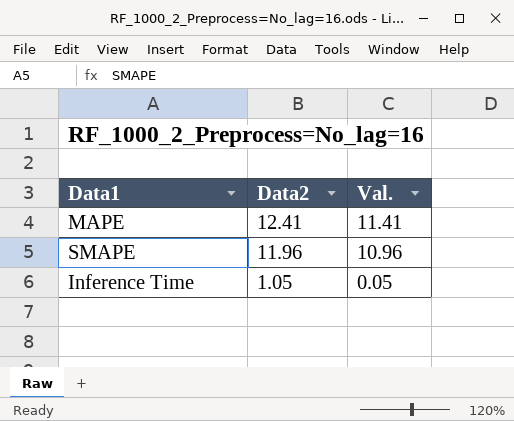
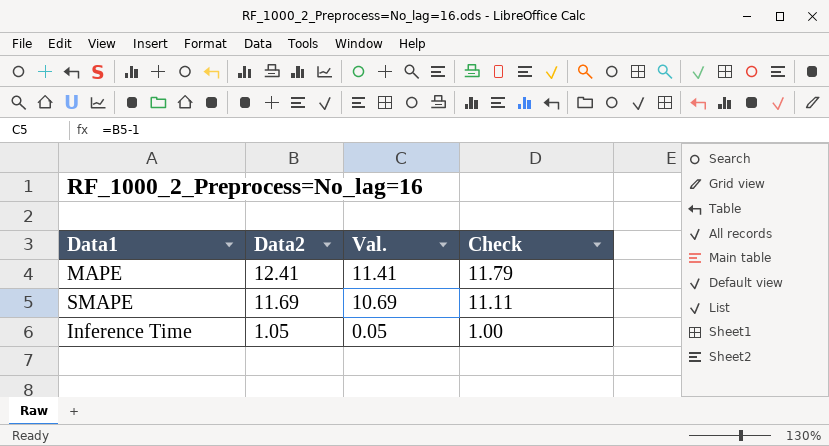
column Check | formula: none -> [Data2] * 0.95
SMAPE | Data2: 11.96 -> 11.69
SMAPE | Val.: 10.96 -> 10.69

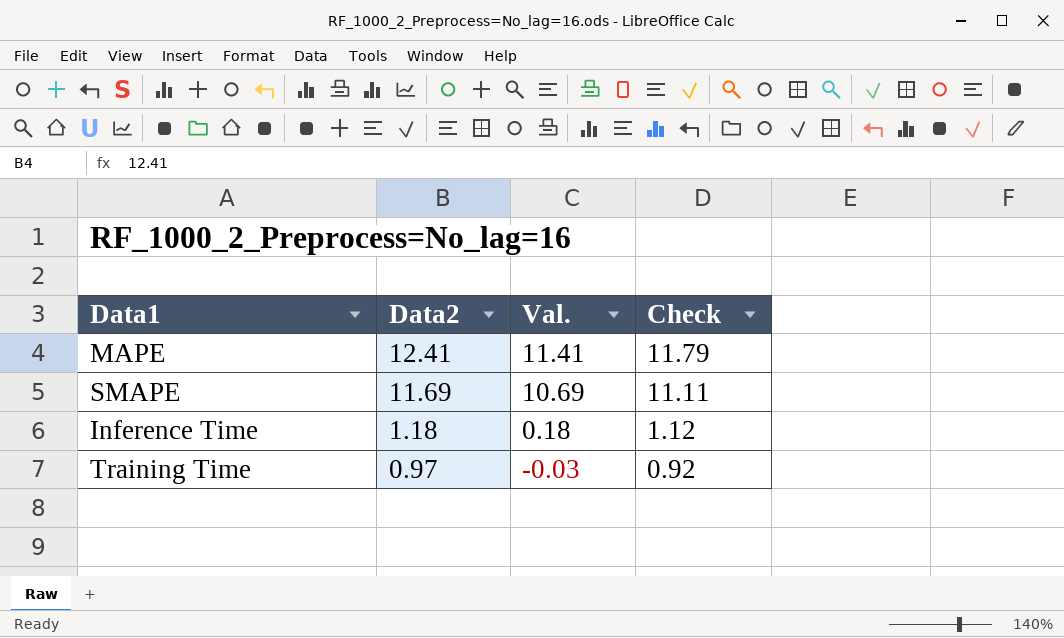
Inference Time | Data2: 1.05 -> 1.18
Inference Time | Val.: 0.05 -> 0.18
Inference Time | Check: 1.00 -> 1.12
row Training Time: none -> 0.97 | -0.03 | 0.92

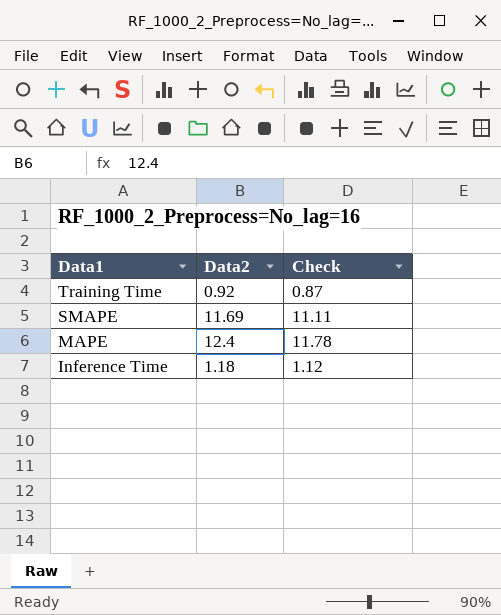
row order: Data2 descending -> Data1 descending
column Val. | formula: [Data2] - 1 -> none
Training Time | Data2: 0.97 -> 0.92
Training Time | Check: 0.92 -> 0.87
MAPE | Data2: 12.41 -> 12.4
MAPE | Check: 11.79 -> 11.78

